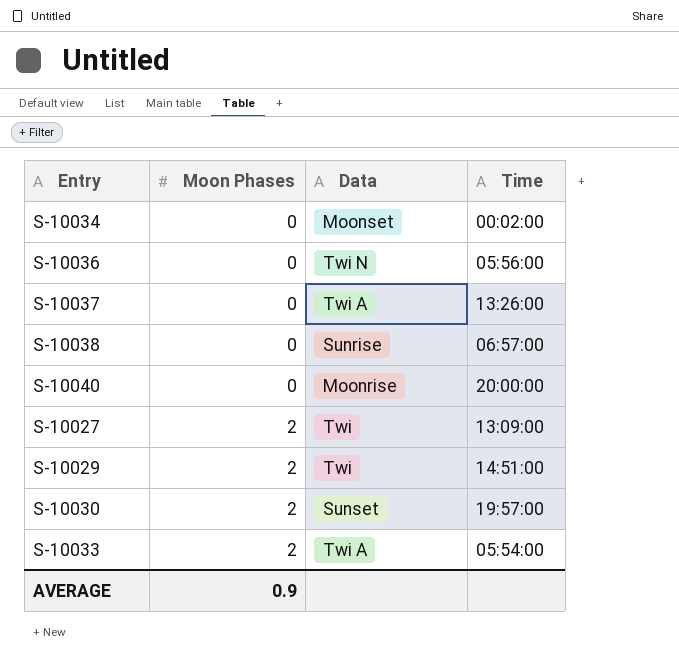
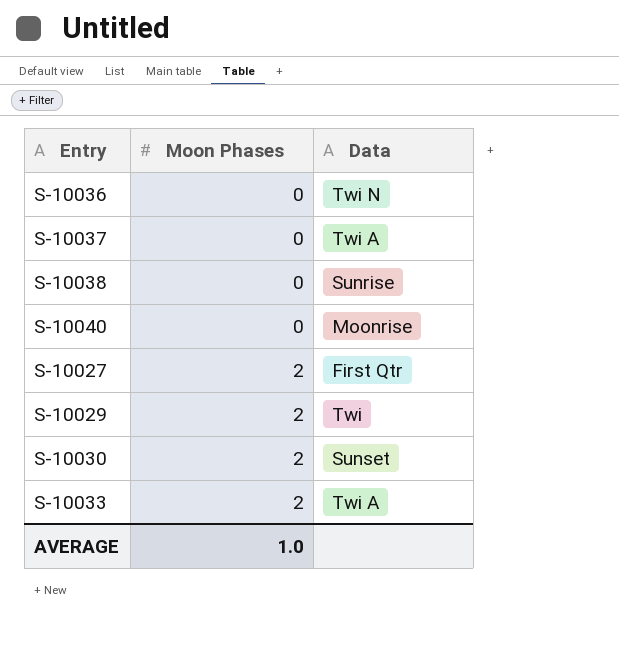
column Time | position: 4 -> none
row S-10034: 0 | Moonset | 00:02:00 -> none
S-10027 | Data: Twi -> First Qtr
AVERAGE | Moon Phases: 0.9 -> 1.0

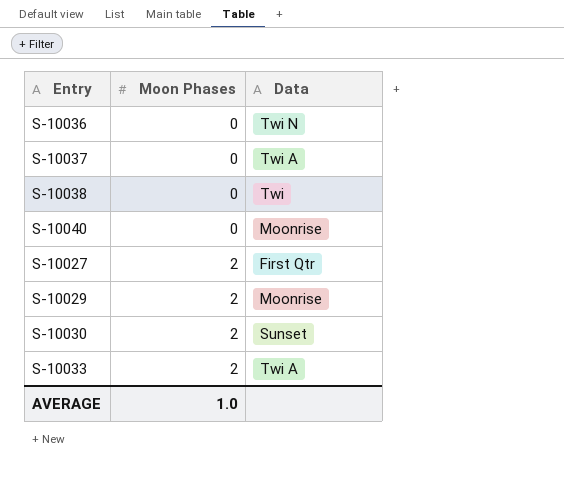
S-10038 | Data: Sunrise -> Twi
S-10029 | Data: Twi -> Moonrise

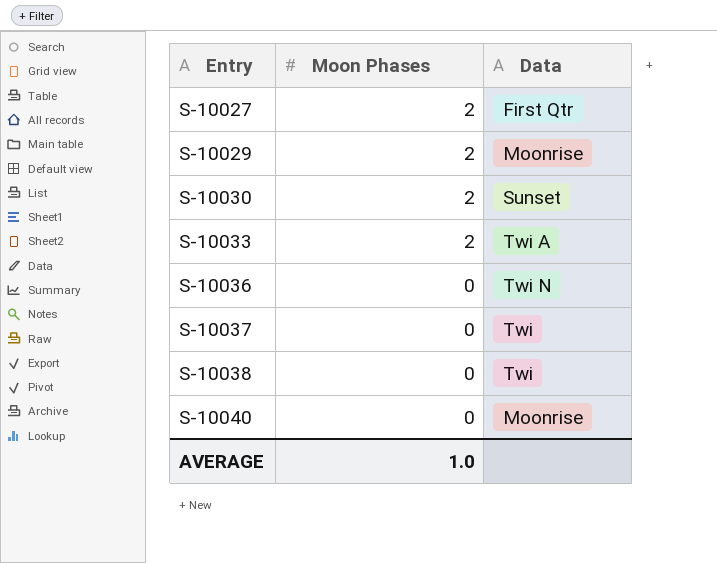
row order: Moon Phases ascending -> Entry ascending
S-10037 | Data: Twi A -> Twi

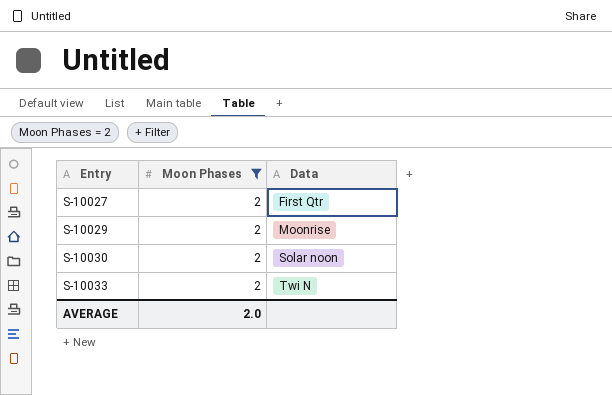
filter: none -> Moon Phases = 2
S-10030 | Data: Sunset -> Solar noon
S-10033 | Data: Twi A -> Twi N
AVERAGE | Moon Phases: 1.0 -> 2.0

